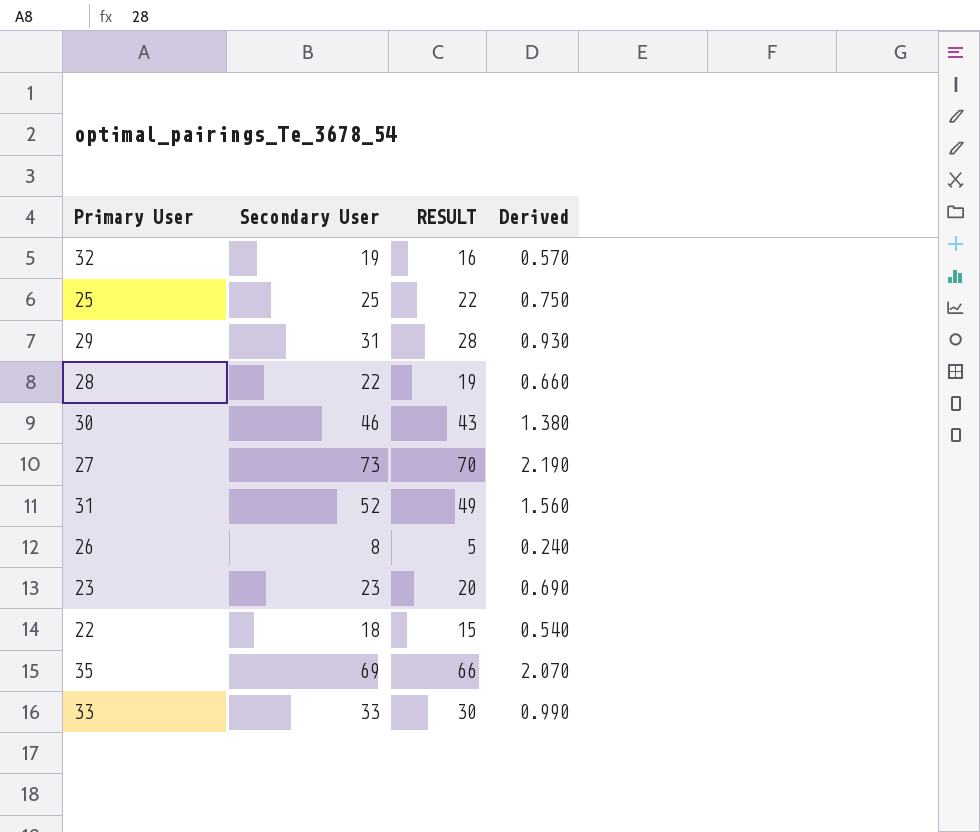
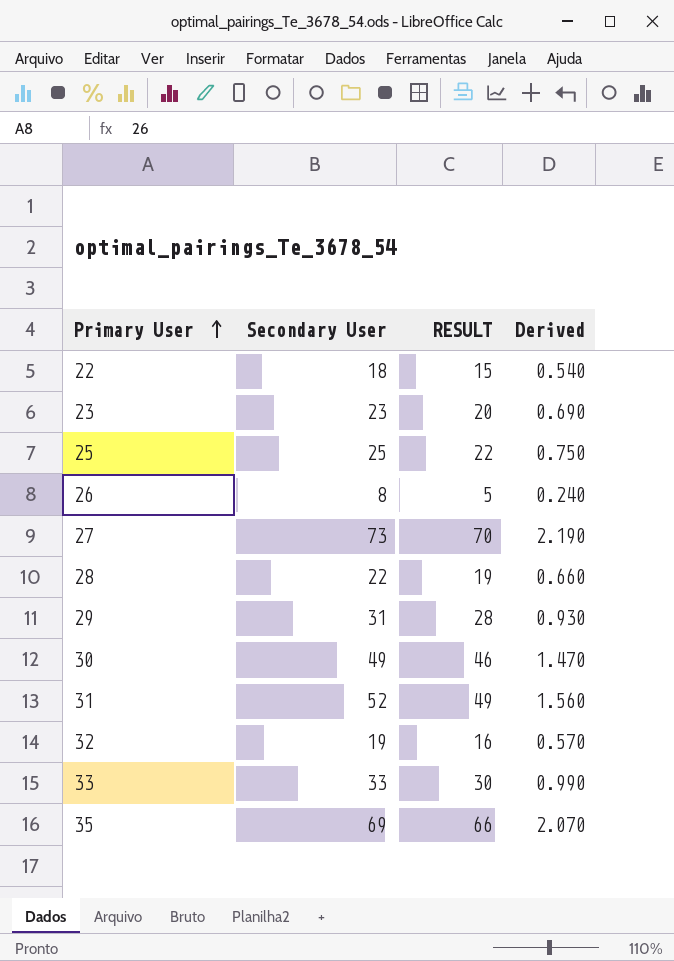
row order: none -> Primary User ascending
30 | Secondary User: 46 -> 49
30 | RESULT: 43 -> 46
30 | Derived: 1.380 -> 1.470

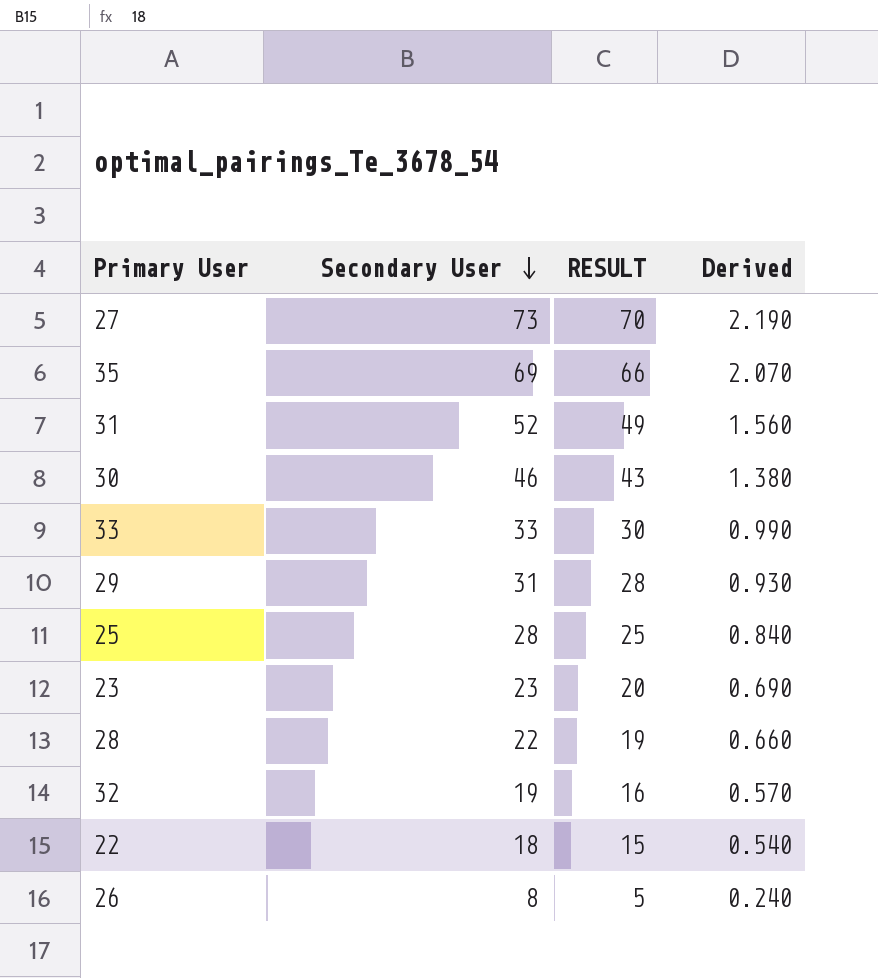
row order: Primary User ascending -> Secondary User descending
30 | Secondary User: 49 -> 46
30 | RESULT: 46 -> 43
30 | Derived: 1.470 -> 1.380
25 | Secondary User: 25 -> 28
25 | RESULT: 22 -> 25
25 | Derived: 0.750 -> 0.840

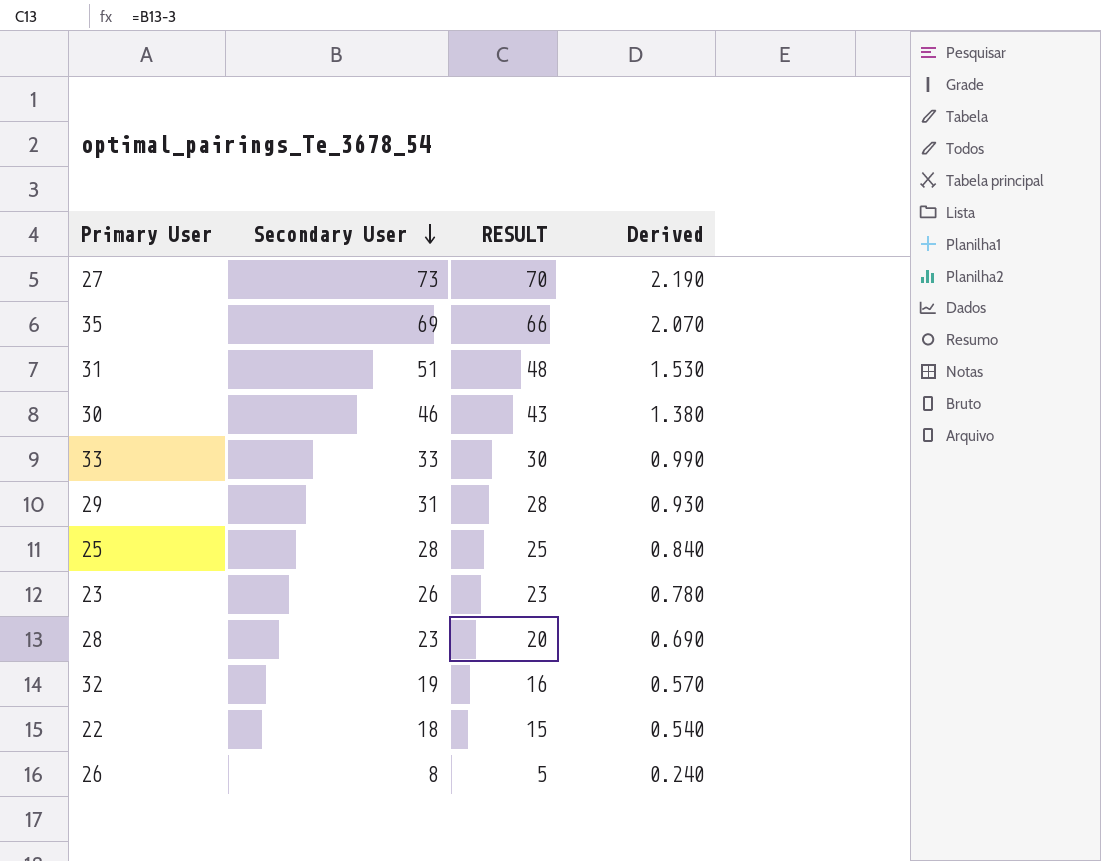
31 | Secondary User: 52 -> 51
31 | RESULT: 49 -> 48
31 | Derived: 1.560 -> 1.530
23 | Secondary User: 23 -> 26
23 | RESULT: 20 -> 23
23 | Derived: 0.690 -> 0.780
28 | Secondary User: 22 -> 23
28 | RESULT: 19 -> 20
28 | Derived: 0.660 -> 0.690

